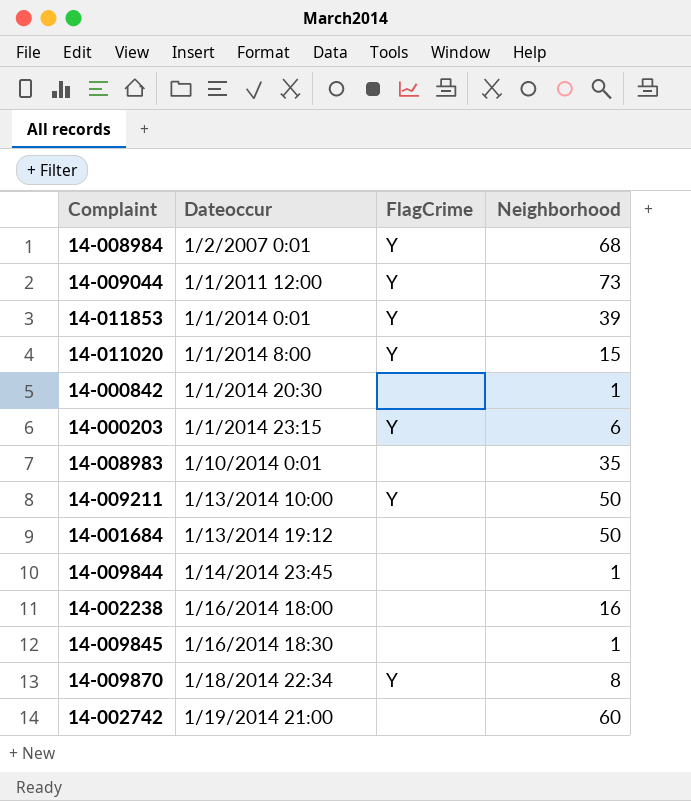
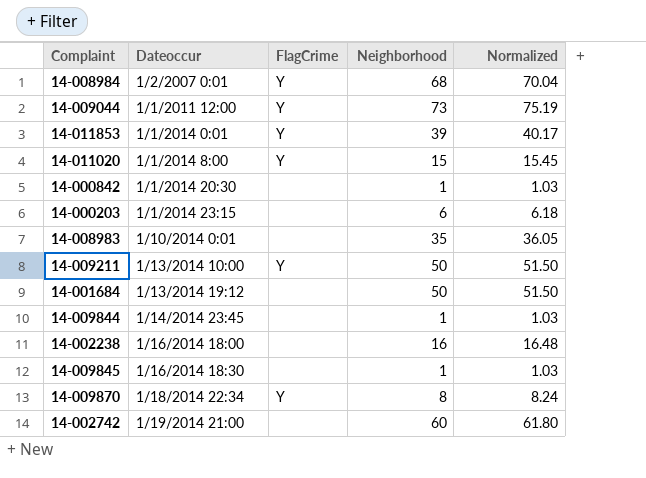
column Normalized | formula: none -> [Neighborhood] * 1.03
14-000203 | FlagCrime: Y -> none

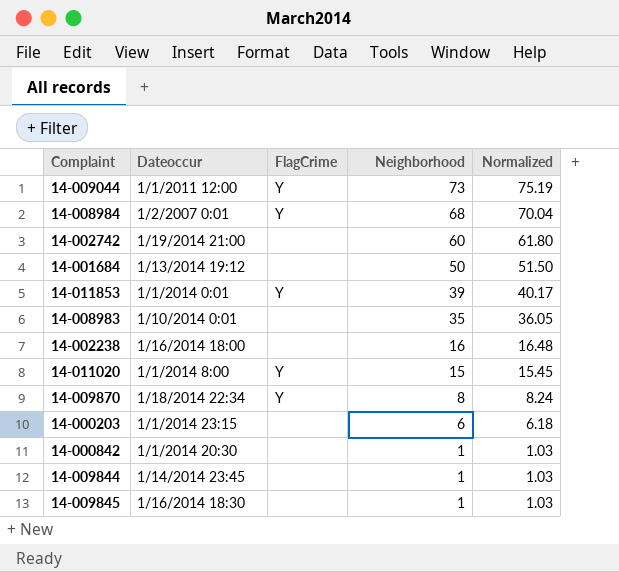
row order: Dateoccur ascending -> Neighborhood descending
row 14-009211: 1/13/2014 10:00 | Y | 50 | 51.50 -> none

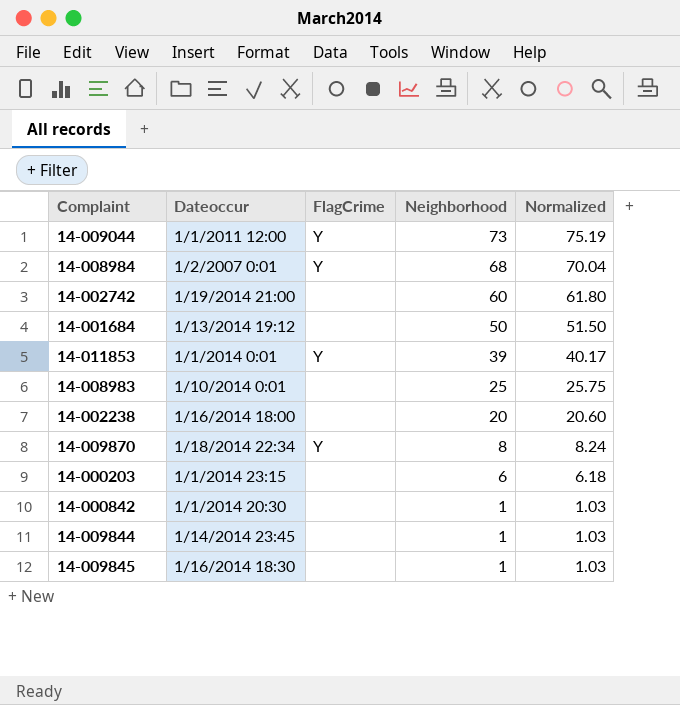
row 14-011020: 1/1/2014 8:00 | Y | 15 | 15.45 -> none
14-008983 | Neighborhood: 35 -> 25
14-008983 | Normalized: 36.05 -> 25.75
14-002238 | Neighborhood: 16 -> 20
14-002238 | Normalized: 16.48 -> 20.60

